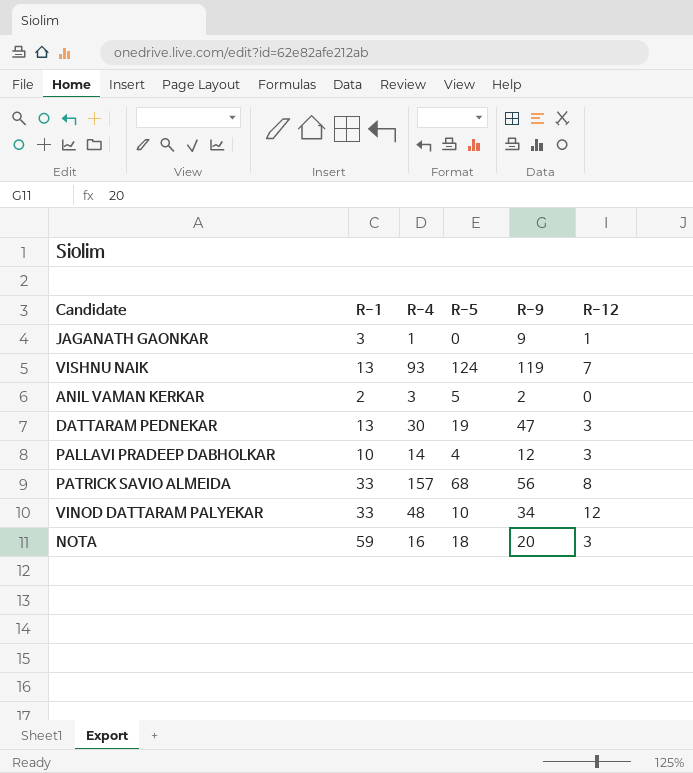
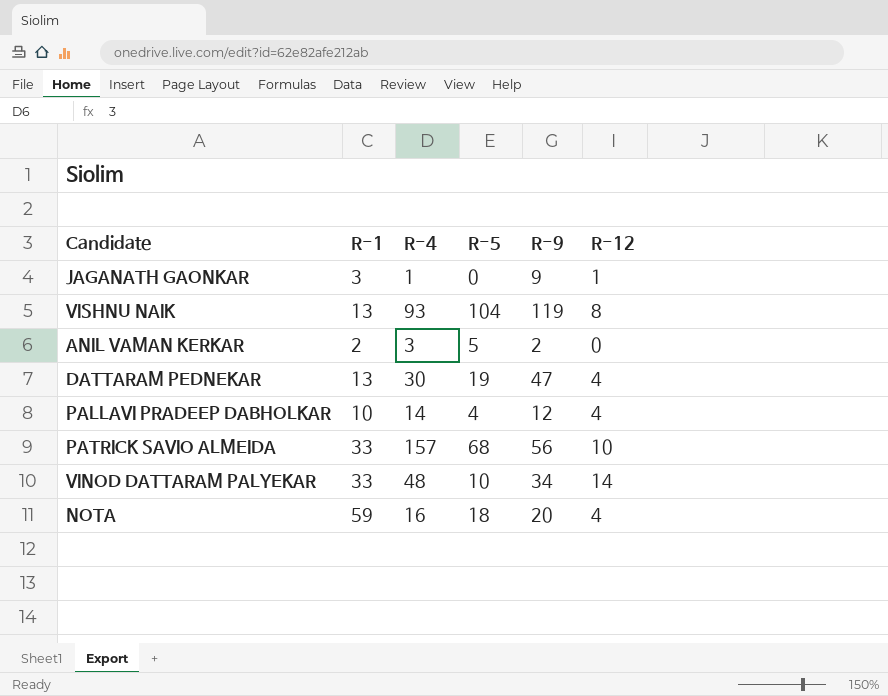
VISHNU NAIK | R-5: 124 -> 104
VISHNU NAIK | R-12: 7 -> 8
DATTARAM PEDNEKAR | R-12: 3 -> 4
PALLAVI PRADEEP DABHOLKAR | R-12: 3 -> 4
PATRICK SAVIO ALMEIDA | R-12: 8 -> 10
VINOD DATTARAM PALYEKAR | R-12: 12 -> 14
NOTA | R-12: 3 -> 4

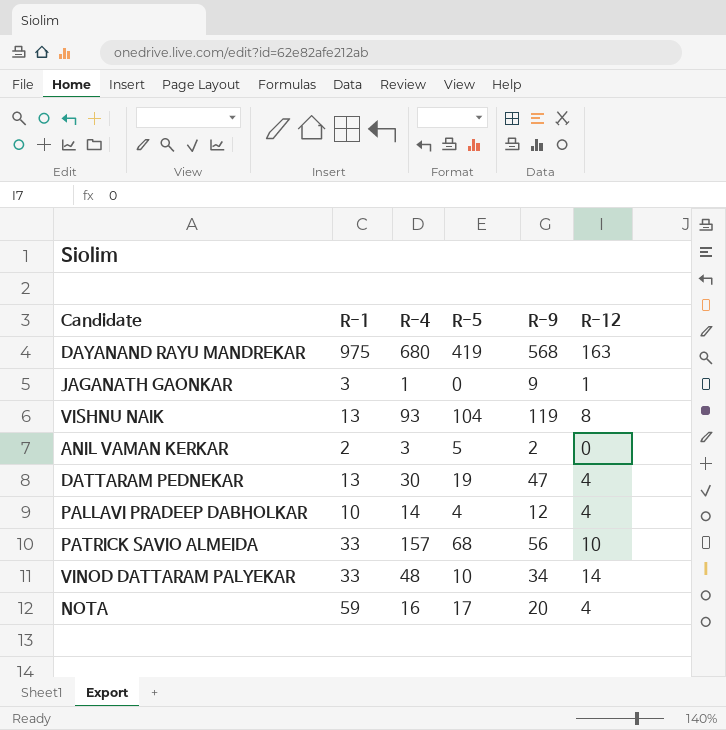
row DAYANAND RAYU MANDREKAR: none -> 975 | 680 | 419 | 568 | 163
NOTA | R-5: 18 -> 17

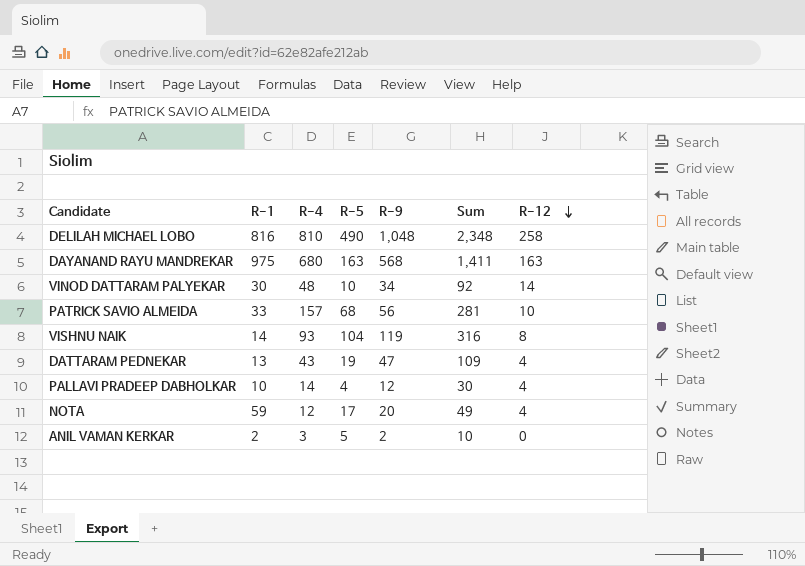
row order: none -> R-12 descending
column Sum | formula: none -> [R-4] + [R-5] + [R-9]
row JAGANATH GAONKAR: 3 | 1 | 0 | 9 | 1 -> none
row DELILAH MICHAEL LOBO: none -> 816 | 810 | 490 | 1,048 | 2,348 | 258
DAYANAND RAYU MANDREKAR | R-5: 419 -> 163
VINOD DATTARAM PALYEKAR | R-1: 33 -> 30
VISHNU NAIK | R-1: 13 -> 14
DATTARAM PEDNEKAR | R-4: 30 -> 43
NOTA | R-4: 16 -> 12

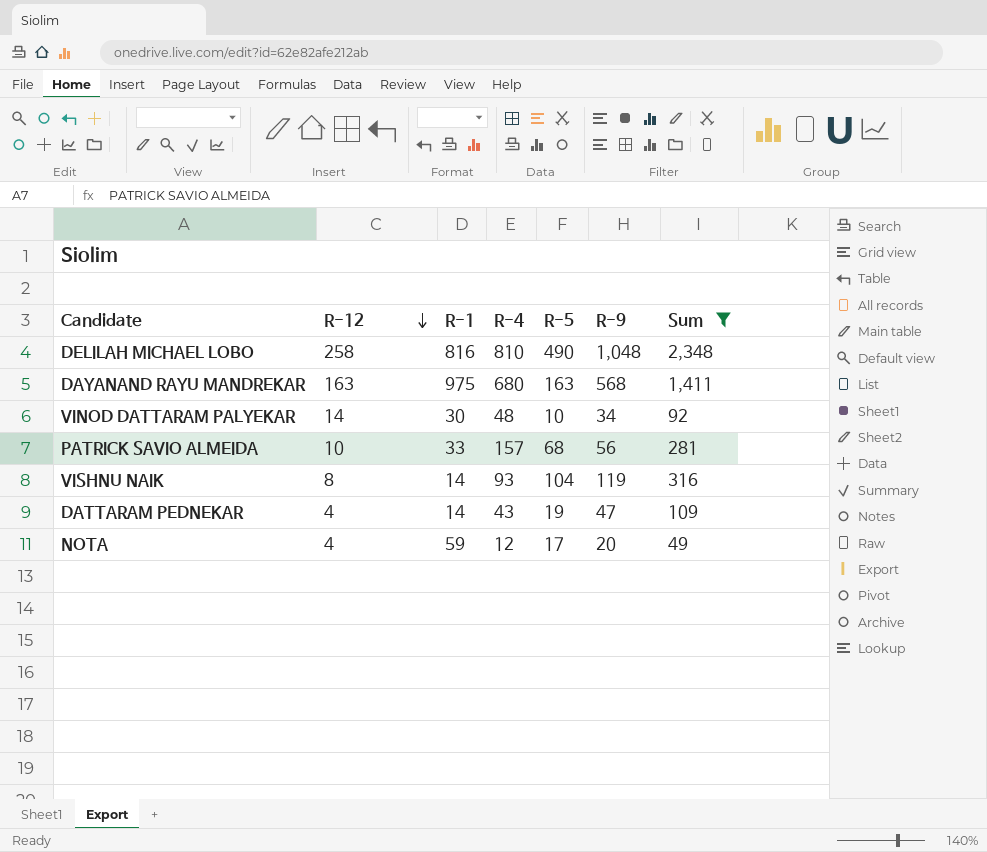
filter: none -> Sum >= 49
column R-12 | position: 7 -> 2
DATTARAM PEDNEKAR | R-1: 13 -> 14

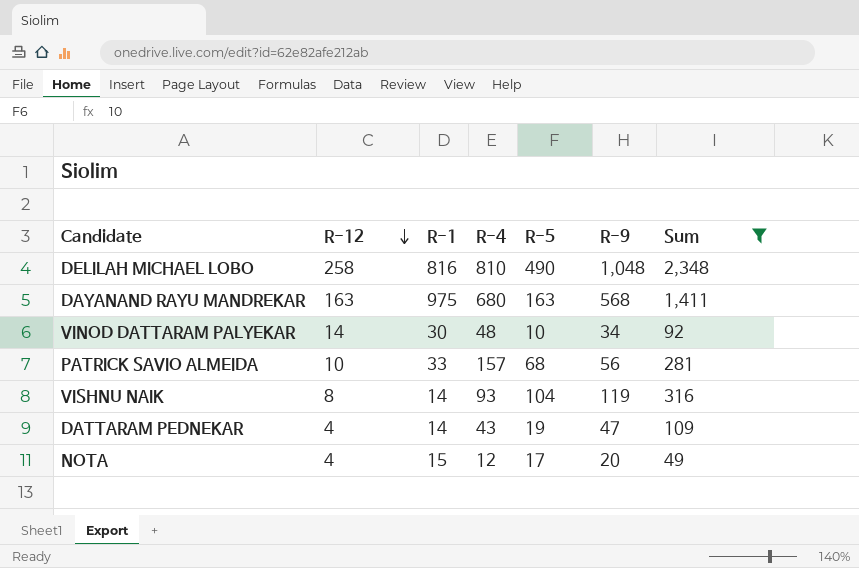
NOTA | R-1: 59 -> 15

